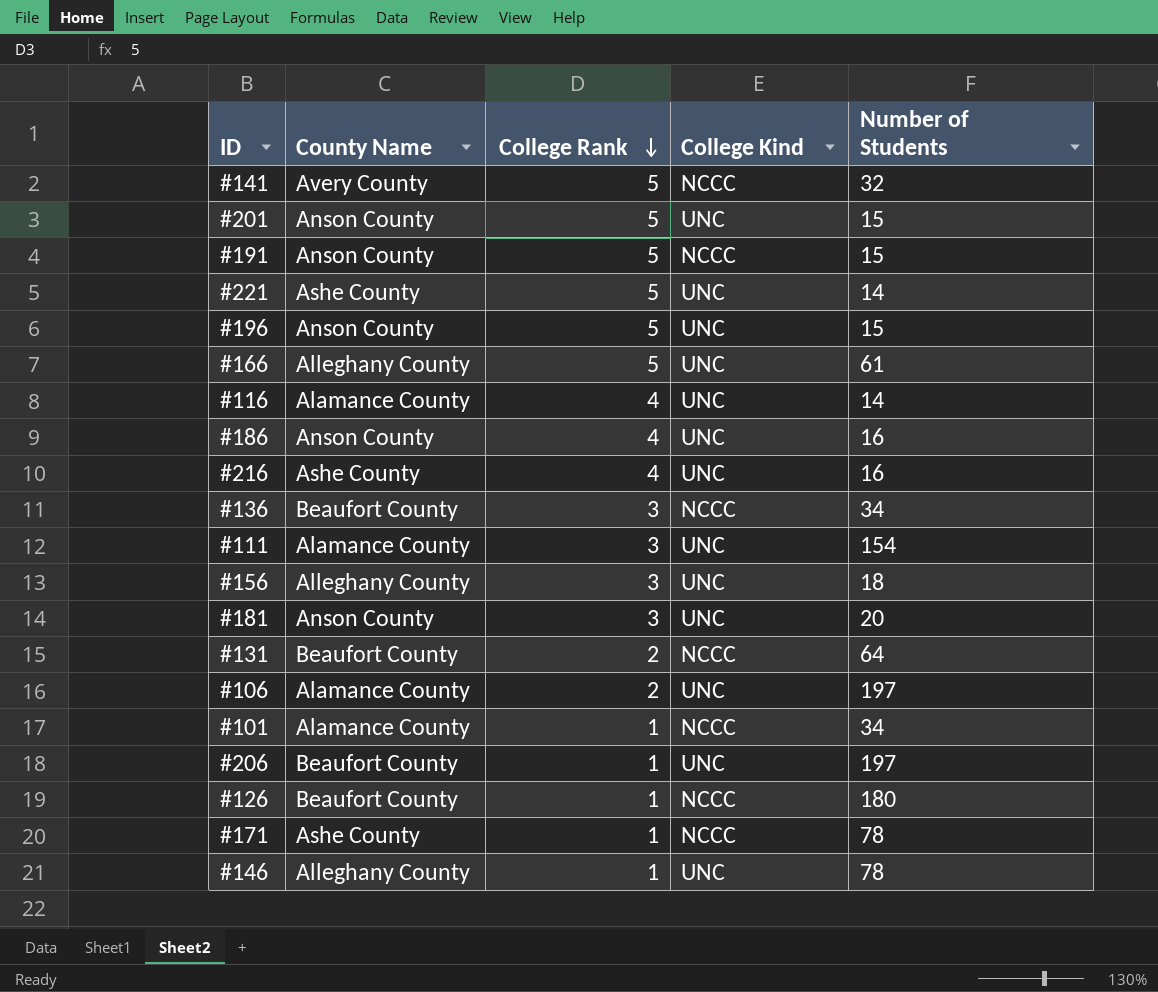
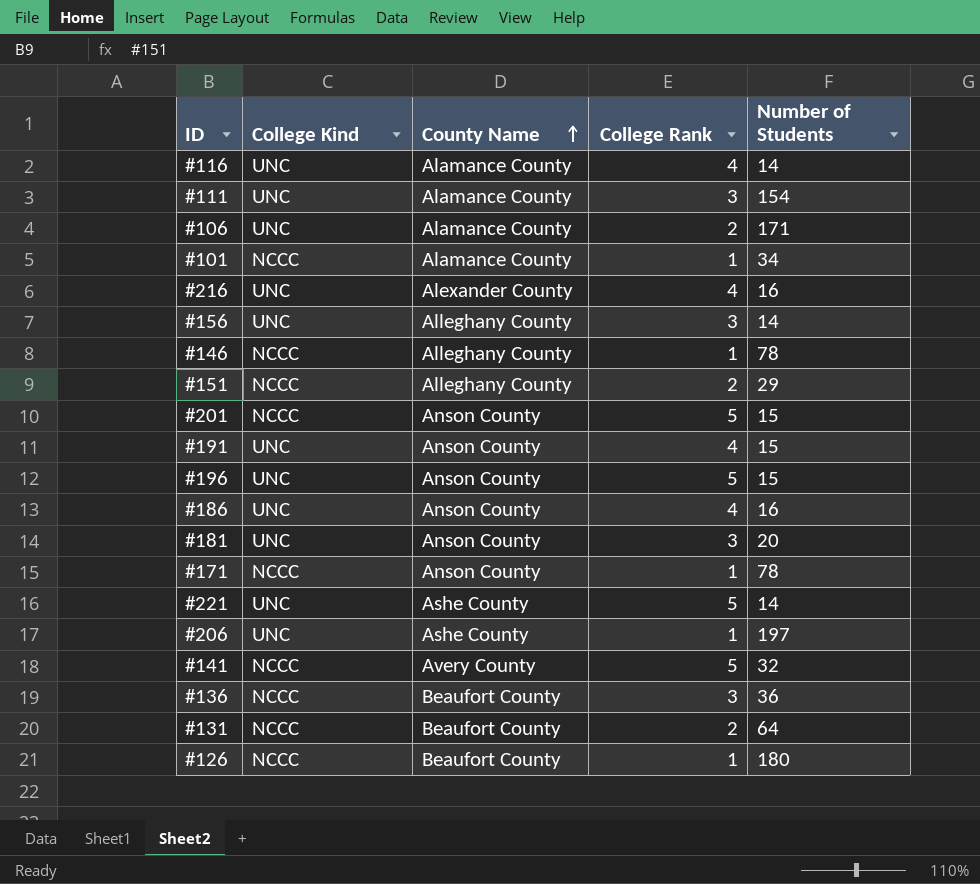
row order: College Rank descending -> County Name ascending
column College Kind | position: 4 -> 2
row #166: Alleghany County | 5 | UNC | 61 -> none
#106 | Number of Students: 197 -> 171
#216 | County Name: Ashe County -> Alexander County
#156 | Number of Students: 18 -> 14
#146 | College Kind: UNC -> NCCC
row #151: none -> NCCC | Alleghany County | 2 | 29
#201 | College Kind: UNC -> NCCC
#191 | College Kind: NCCC -> UNC
#191 | College Rank: 5 -> 4
#171 | County Name: Ashe County -> Anson County
#206 | County Name: Beaufort County -> Ashe County
#136 | Number of Students: 34 -> 36

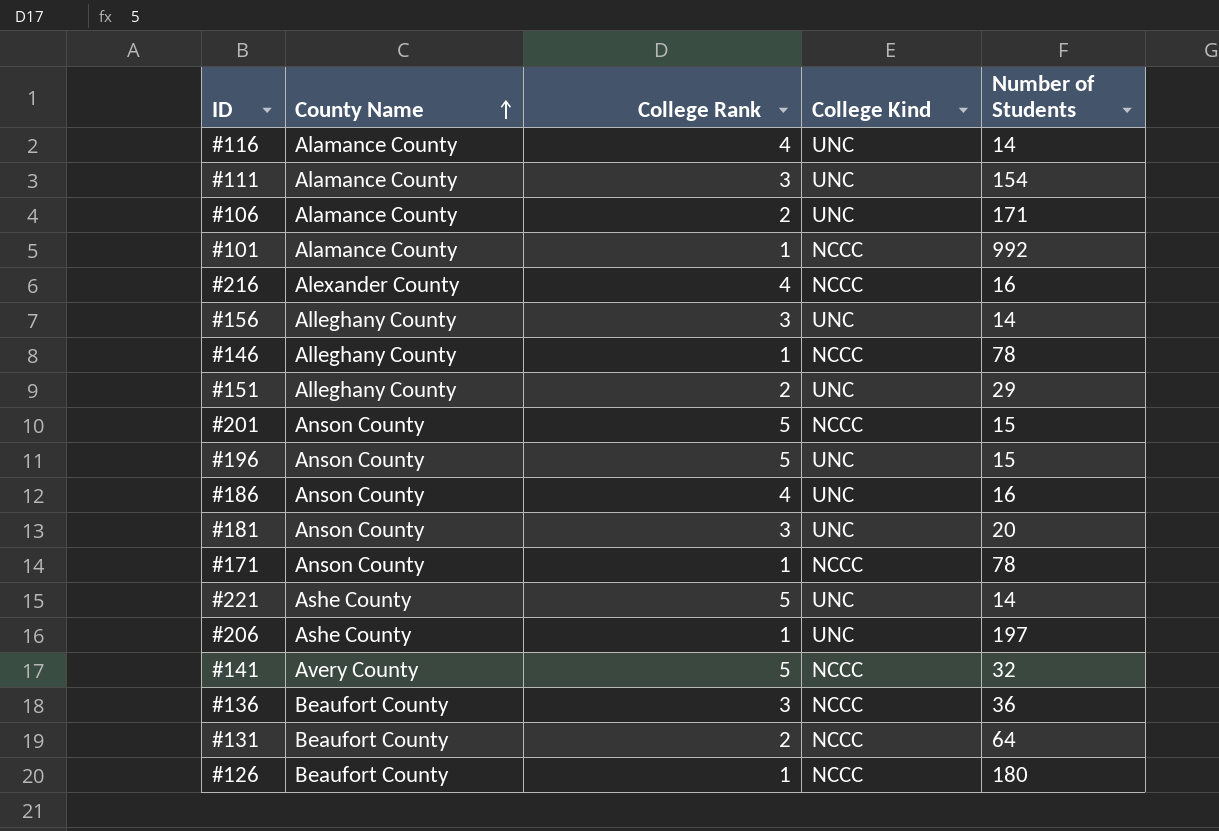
column College Kind | position: 2 -> 4
row #191: UNC | Anson County | 4 | 15 -> none
#101 | Number of Students: 34 -> 992
#216 | College Kind: UNC -> NCCC
#151 | College Kind: NCCC -> UNC

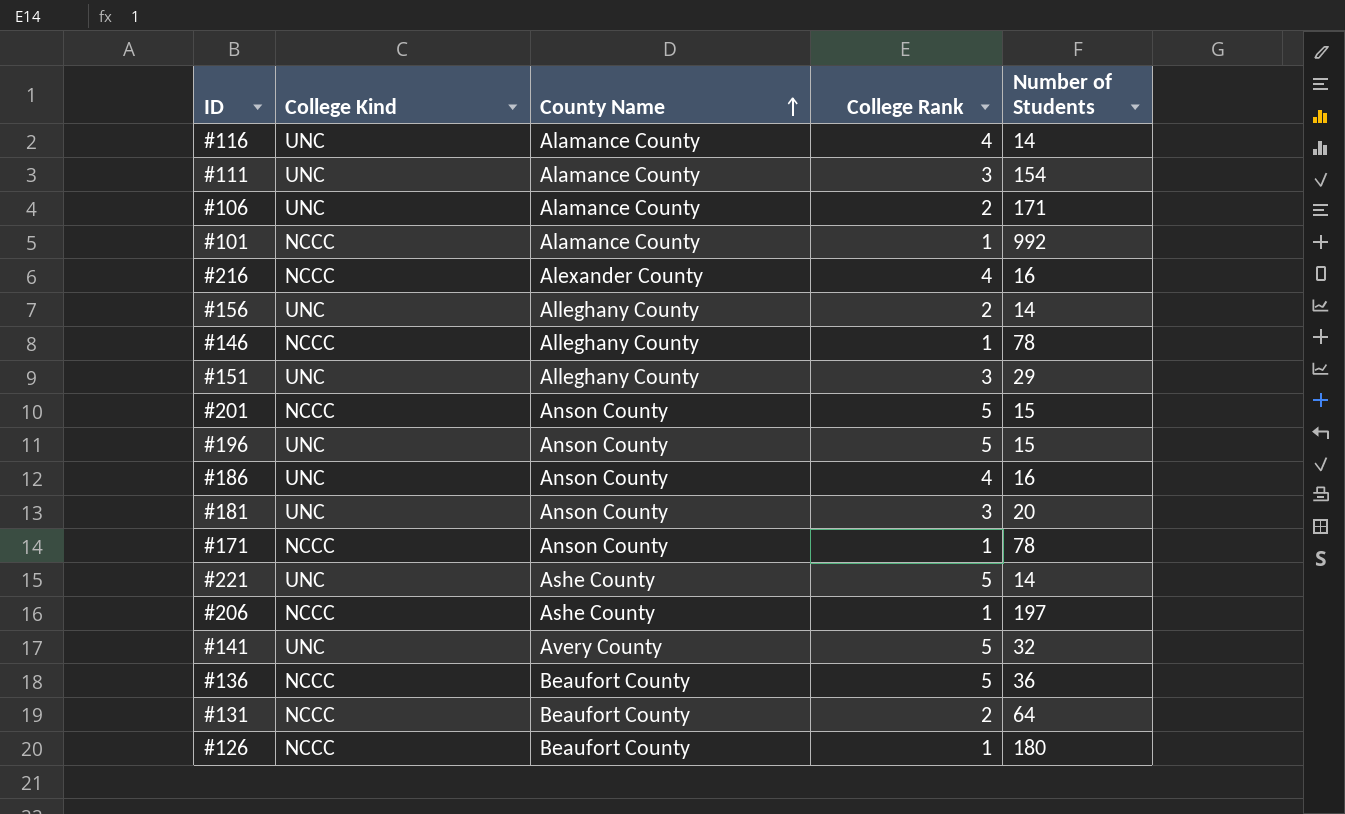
column College Kind | position: 4 -> 2
#156 | College Rank: 3 -> 2
#151 | College Rank: 2 -> 3
#206 | College Kind: UNC -> NCCC
#141 | College Kind: NCCC -> UNC
#136 | College Rank: 3 -> 5

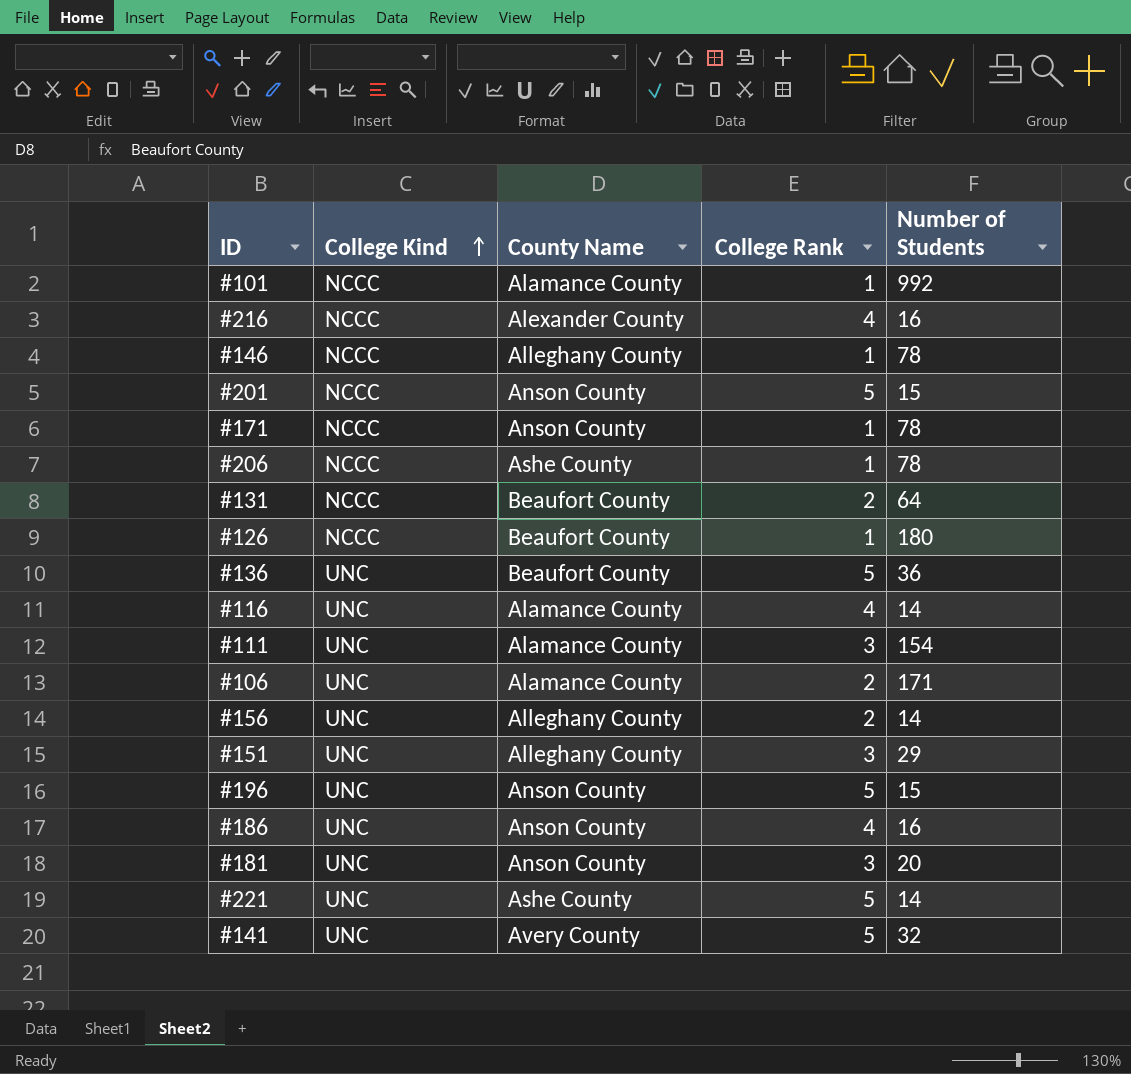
row order: County Name ascending -> College Kind ascending
#206 | Number of Students: 197 -> 78
#136 | College Kind: NCCC -> UNC

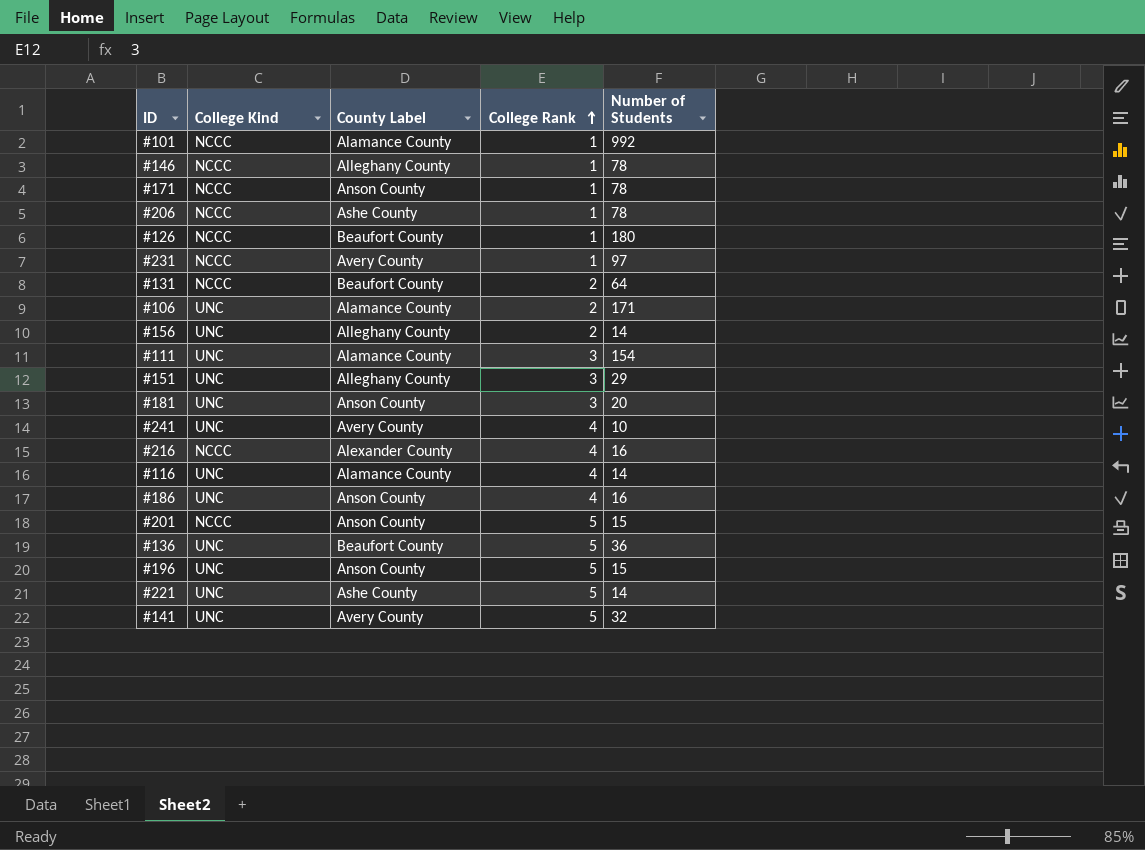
row order: College Kind ascending -> College Rank ascending
column name: County Name -> County Label
row #231: none -> NCCC | Avery County | 1 | 97
row #241: none -> UNC | Avery County | 4 | 10

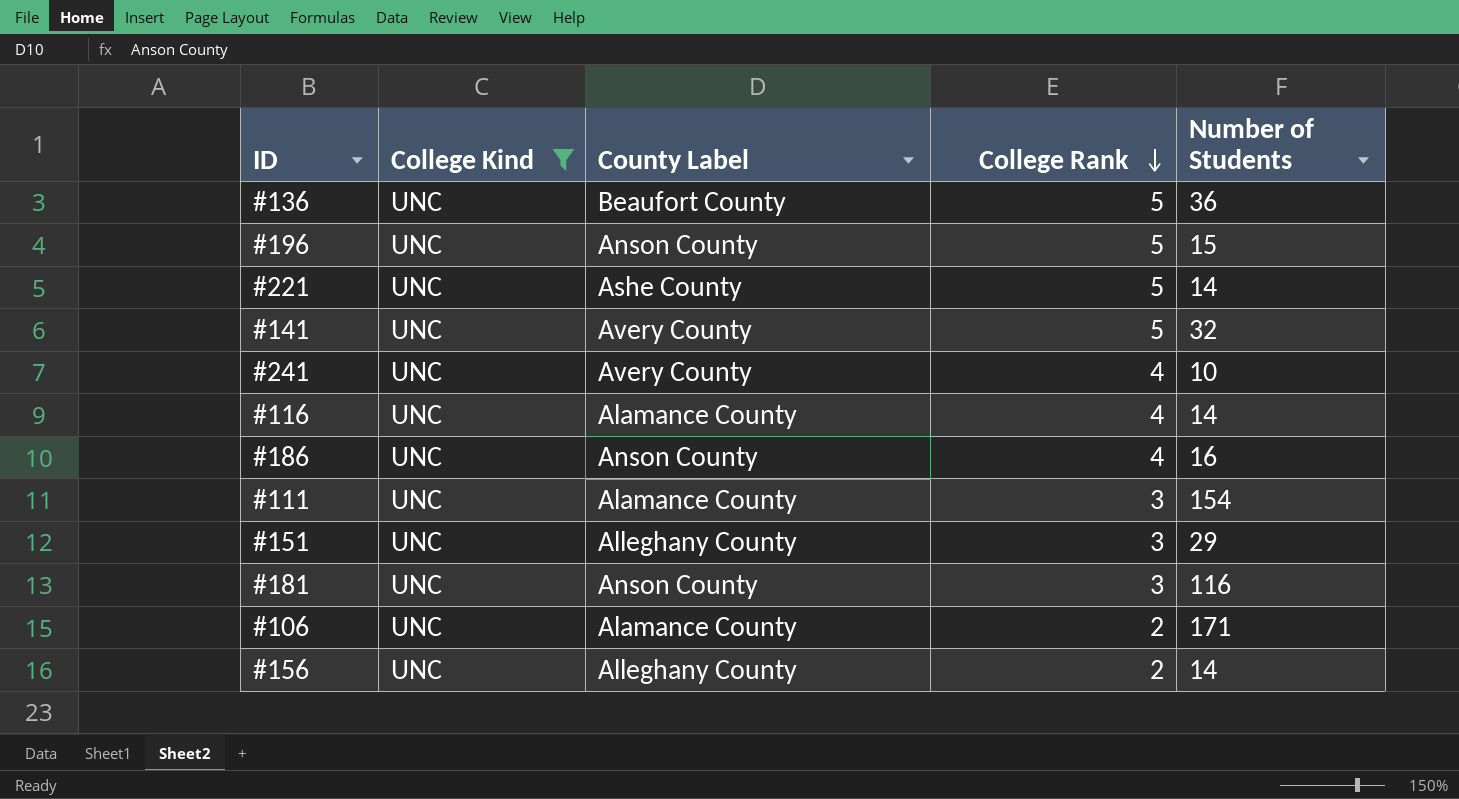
filter: none -> College Kind = UNC
row order: College Rank ascending -> College Rank descending
#181 | Number of Students: 20 -> 116

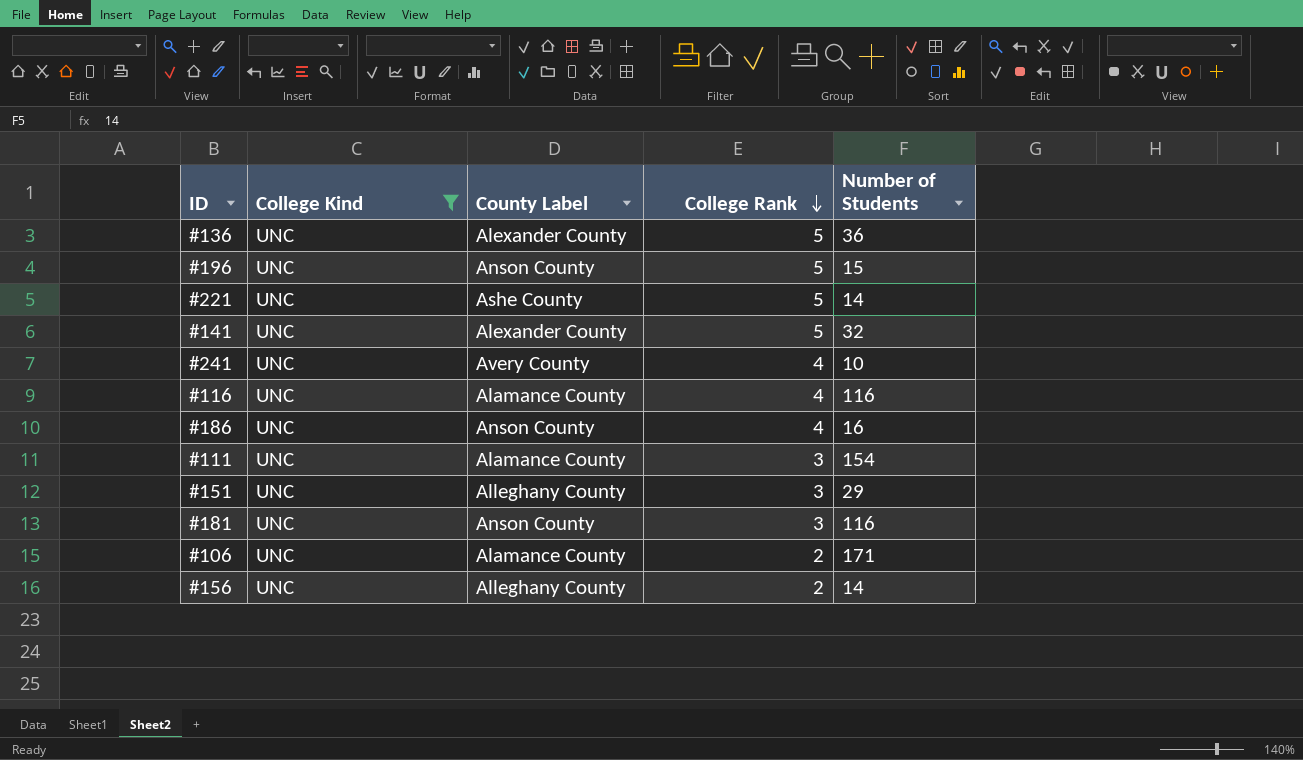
#136 | County Label: Beaufort County -> Alexander County
#141 | County Label: Avery County -> Alexander County
#116 | Number of Students: 14 -> 116

